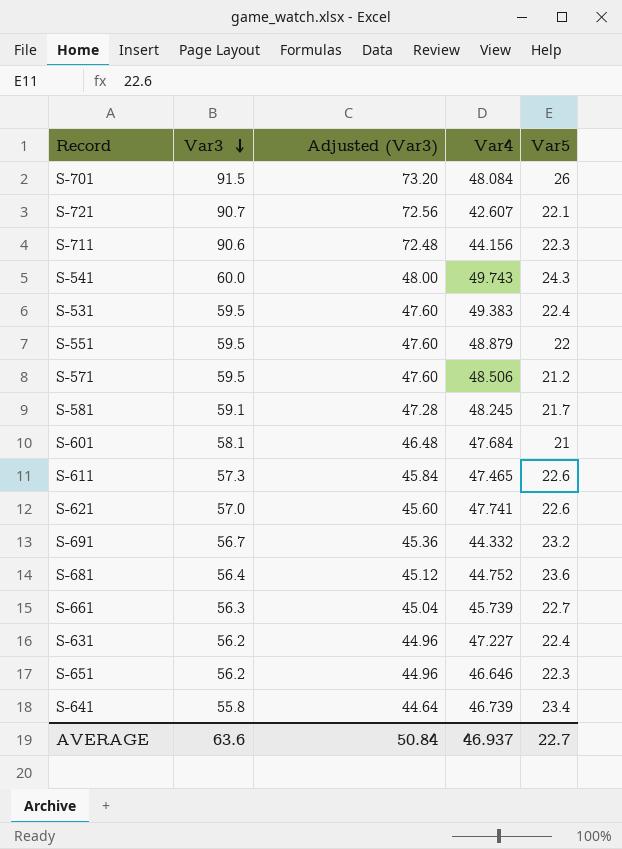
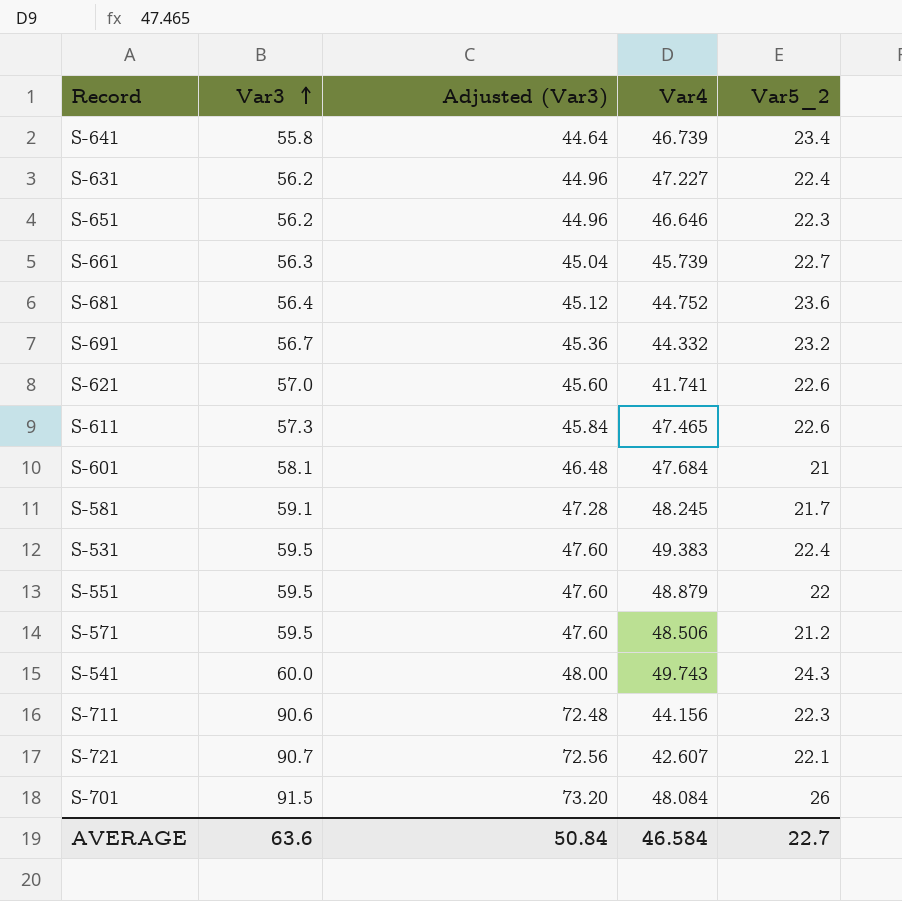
row order: Var3 descending -> Var3 ascending
column name: Var5 -> Var5_2
S-621 | Var4: 47.741 -> 41.741
AVERAGE | Var4: 46.937 -> 46.584

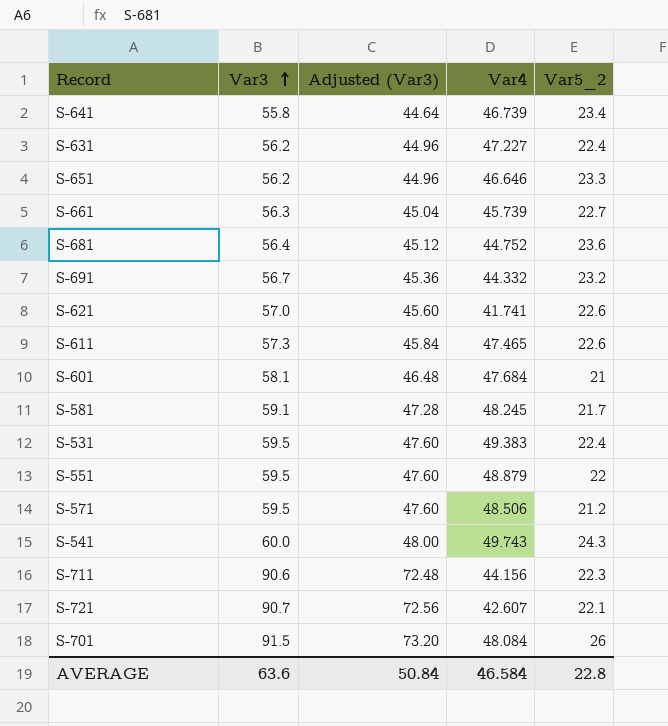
S-651 | Var5_2: 22.3 -> 23.3
AVERAGE | Var5_2: 22.7 -> 22.8

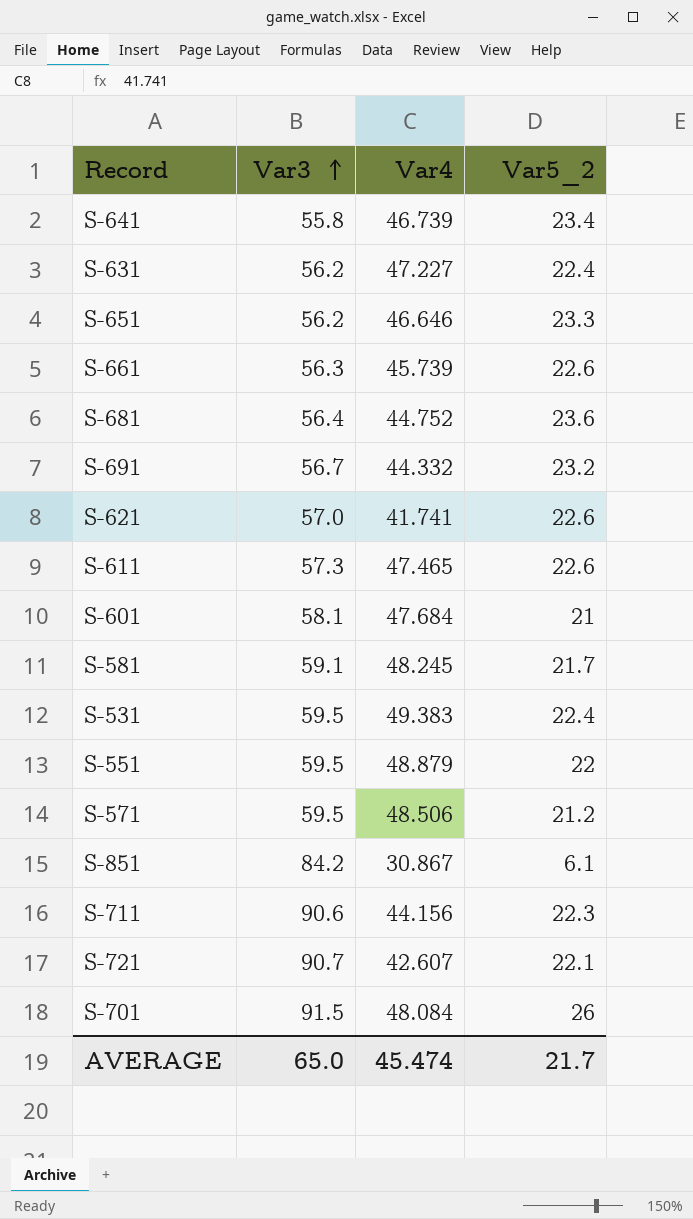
column Adjusted (Var3) | formula: [Var3] * 0.8 -> none
row S-541: 60.0 | 48.00 | 49.743 | 24.3 -> none
S-661 | Var5_2: 22.7 -> 22.6
row S-851: none -> 84.2 | 30.867 | 6.1
AVERAGE | Var3: 63.6 -> 65.0
AVERAGE | Var4: 46.584 -> 45.474
AVERAGE | Var5_2: 22.8 -> 21.7

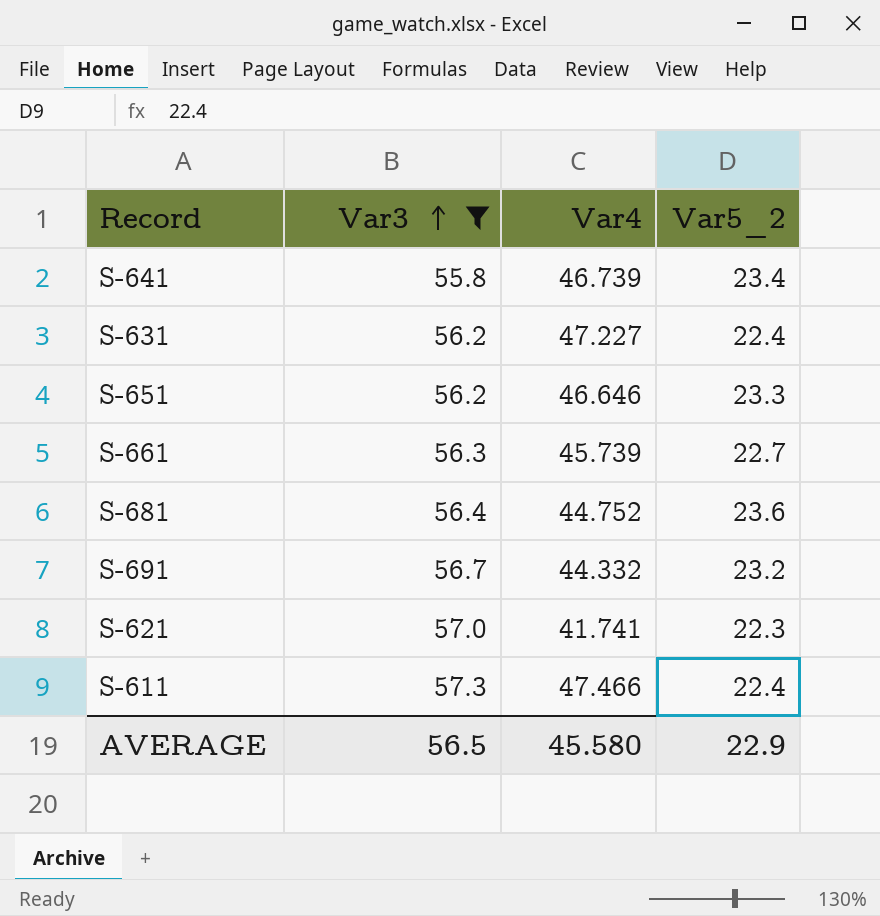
filter: none -> Var3 <= 57.3
S-661 | Var5_2: 22.6 -> 22.7
S-621 | Var5_2: 22.6 -> 22.3
S-611 | Var4: 47.465 -> 47.466
S-611 | Var5_2: 22.6 -> 22.4
AVERAGE | Var3: 65.0 -> 56.5
AVERAGE | Var4: 45.474 -> 45.580
AVERAGE | Var5_2: 21.7 -> 22.9

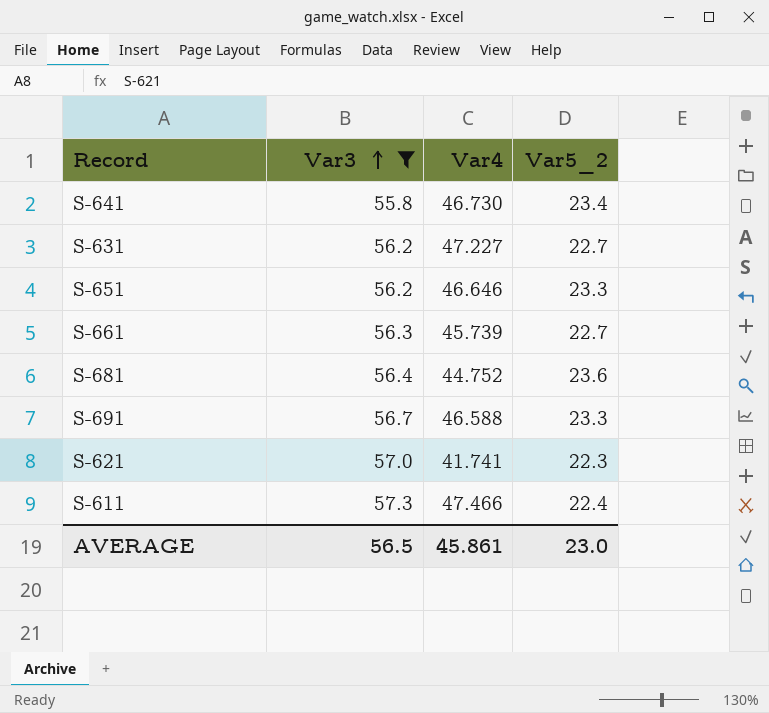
S-641 | Var4: 46.739 -> 46.730
S-631 | Var5_2: 22.4 -> 22.7
S-691 | Var4: 44.332 -> 46.588
S-691 | Var5_2: 23.2 -> 23.3
AVERAGE | Var4: 45.580 -> 45.861
AVERAGE | Var5_2: 22.9 -> 23.0

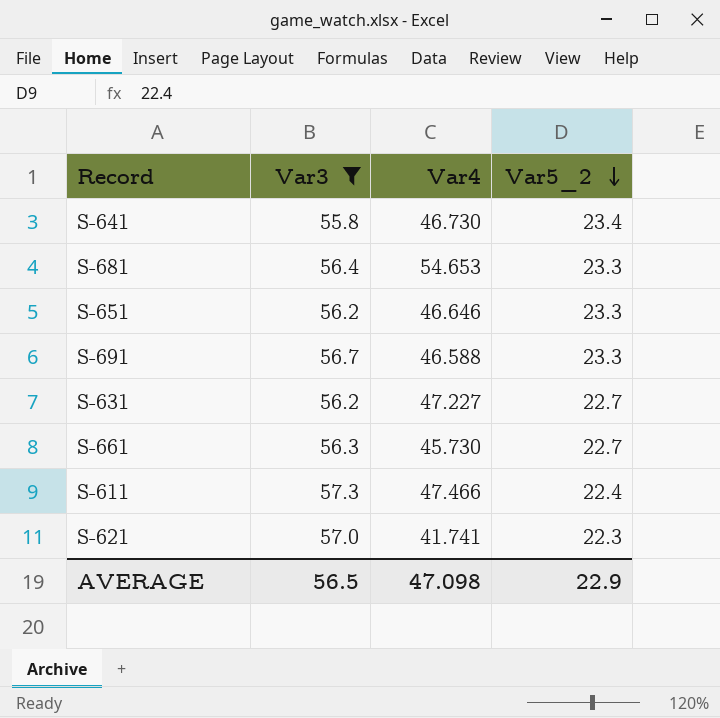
row order: Var3 ascending -> Var5_2 descending
S-681 | Var4: 44.752 -> 54.653
S-681 | Var5_2: 23.6 -> 23.3
S-661 | Var4: 45.739 -> 45.730
AVERAGE | Var4: 45.861 -> 47.098
AVERAGE | Var5_2: 23.0 -> 22.9

